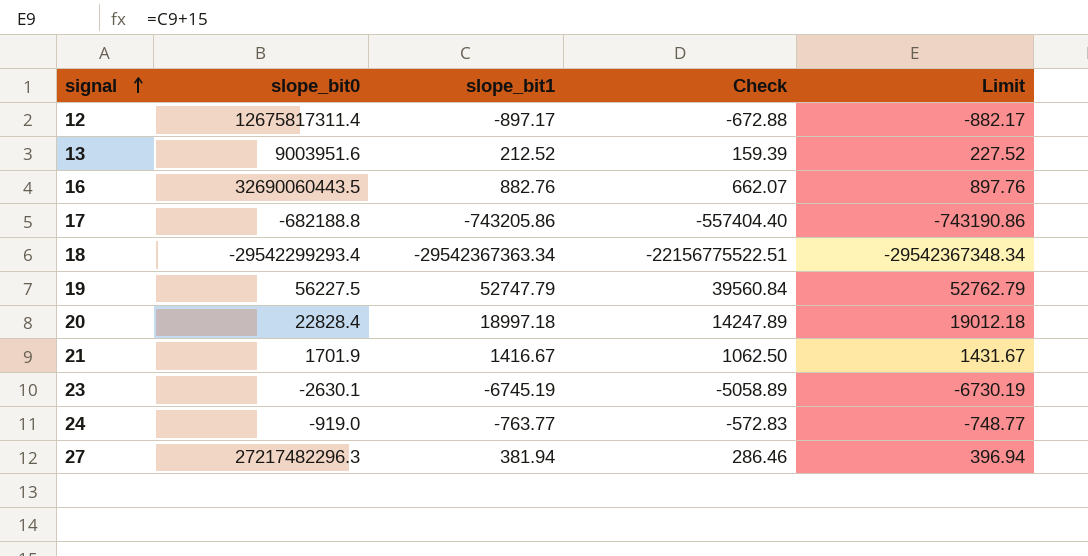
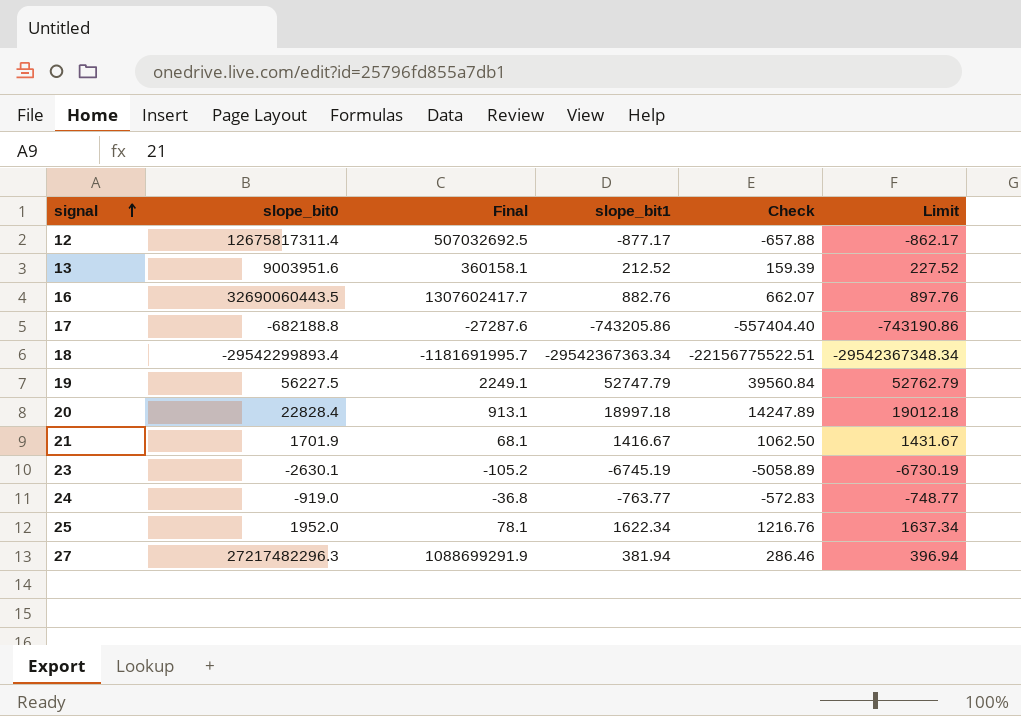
column Final | formula: none -> [slope_bit0] * 0.04
12 | slope_bit1: -897.17 -> -877.17
12 | Check: -672.88 -> -657.88
12 | Limit: -882.17 -> -862.17
18 | slope_bit0: -29542299293.4 -> -29542299893.4
row 25: none -> 1952.0 | 78.1 | 1622.34 | 1216.76 | 1637.34

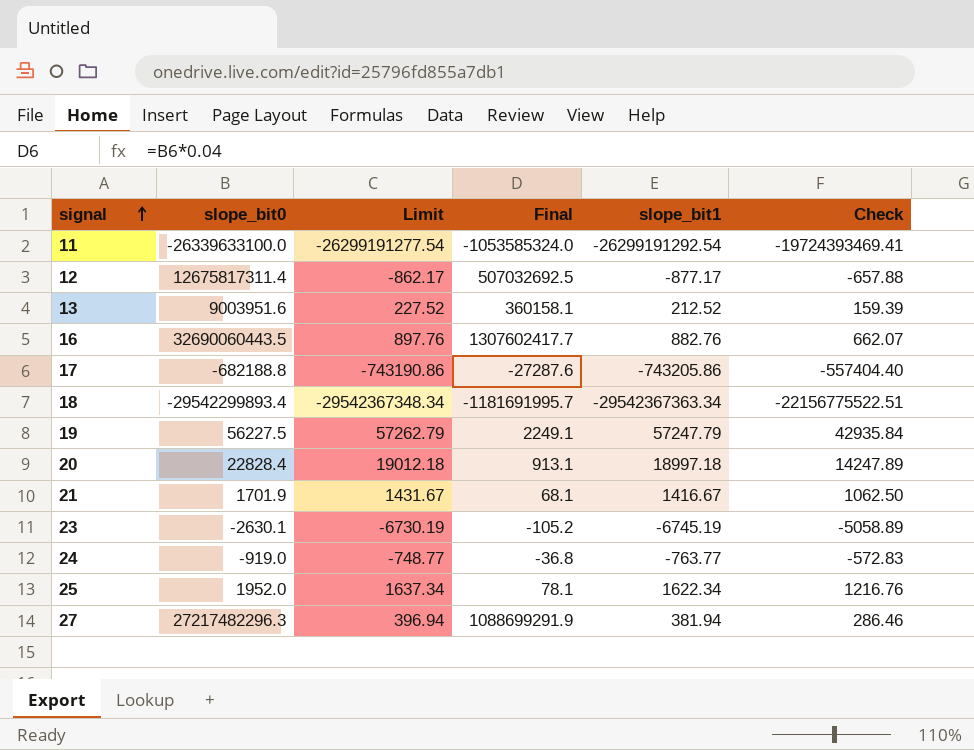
column Limit | position: 6 -> 3
row 11: none -> -26339633100.0 | -26299191277.54 | -1053585324.0 | -26299191292.54 | -19724393469.41
19 | Limit: 52762.79 -> 57262.79
19 | slope_bit1: 52747.79 -> 57247.79
19 | Check: 39560.84 -> 42935.84

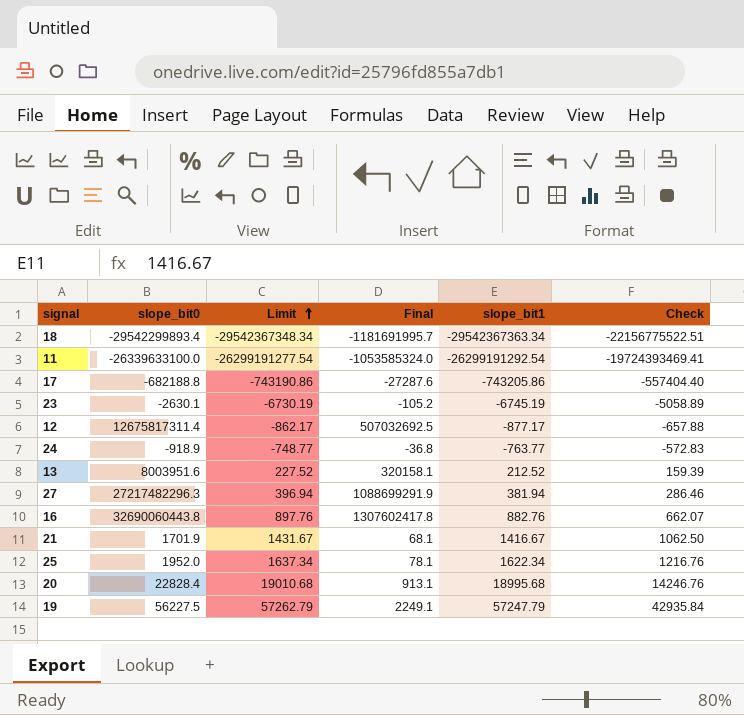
row order: signal ascending -> Limit ascending
24 | slope_bit0: -919.0 -> -918.9
13 | slope_bit0: 9003951.6 -> 8003951.6
13 | Final: 360158.1 -> 320158.1
16 | slope_bit0: 32690060443.5 -> 32690060443.8
16 | Final: 1307602417.7 -> 1307602417.8
20 | Limit: 19012.18 -> 19010.68
20 | slope_bit1: 18997.18 -> 18995.68
20 | Check: 14247.89 -> 14246.76

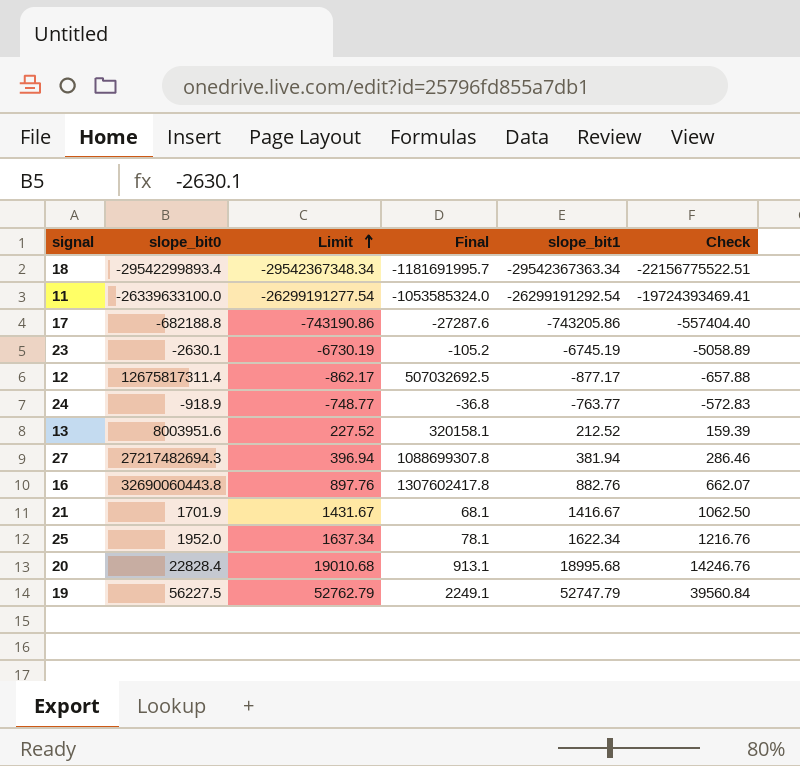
27 | slope_bit0: 27217482296.3 -> 27217482694.3
27 | Final: 1088699291.9 -> 1088699307.8
19 | Limit: 57262.79 -> 52762.79
19 | slope_bit1: 57247.79 -> 52747.79
19 | Check: 42935.84 -> 39560.84

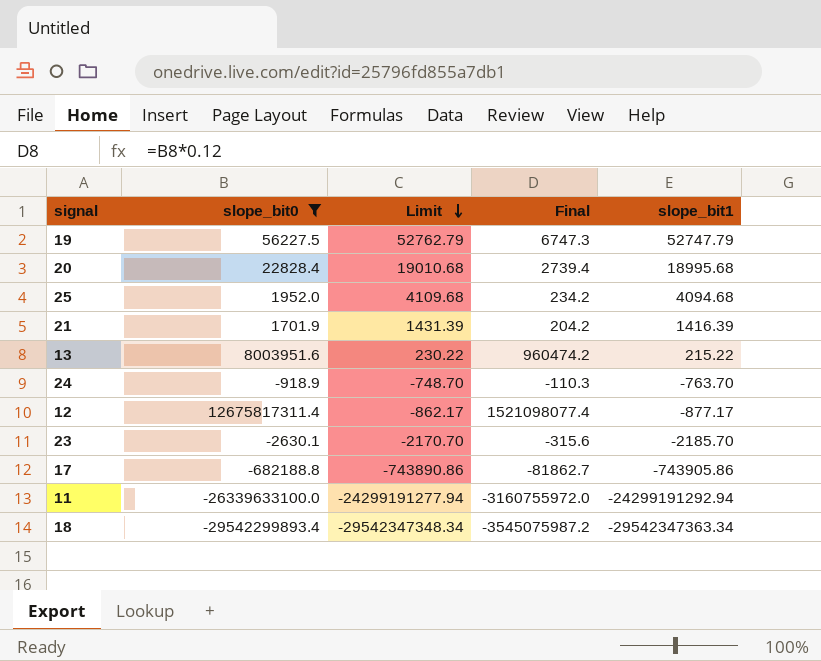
filter: none -> slope_bit0 <= 12675817311.4
row order: Limit ascending -> Limit descending
column Check | formula: [slope_bit1] * 0.75 -> none
column Final | formula: [slope_bit0] * 0.04 -> [slope_bit0] * 0.12
25 | Limit: 1637.34 -> 4109.68
25 | slope_bit1: 1622.34 -> 4094.68
21 | Limit: 1431.67 -> 1431.39
21 | slope_bit1: 1416.67 -> 1416.39
13 | Limit: 227.52 -> 230.22
13 | slope_bit1: 212.52 -> 215.22
24 | Limit: -748.77 -> -748.70
24 | slope_bit1: -763.77 -> -763.70
23 | Limit: -6730.19 -> -2170.70
23 | slope_bit1: -6745.19 -> -2185.70
17 | Limit: -743190.86 -> -743890.86
17 | slope_bit1: -743205.86 -> -743905.86
11 | Limit: -26299191277.54 -> -24299191277.94
11 | slope_bit1: -26299191292.54 -> -24299191292.94
18 | Limit: -29542367348.34 -> -29542347348.34
18 | slope_bit1: -29542367363.34 -> -29542347363.34

